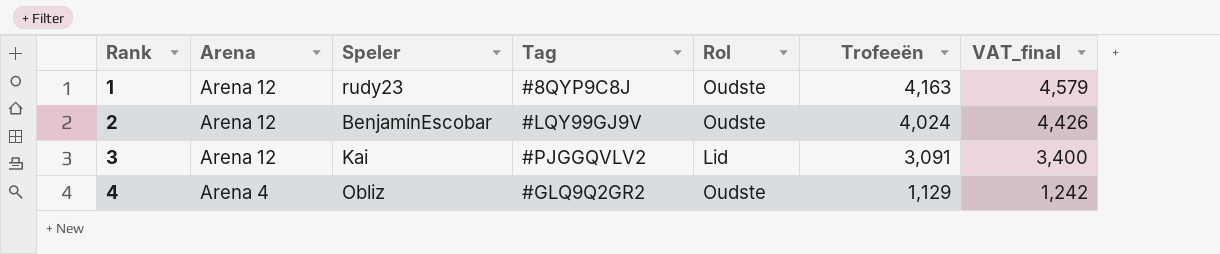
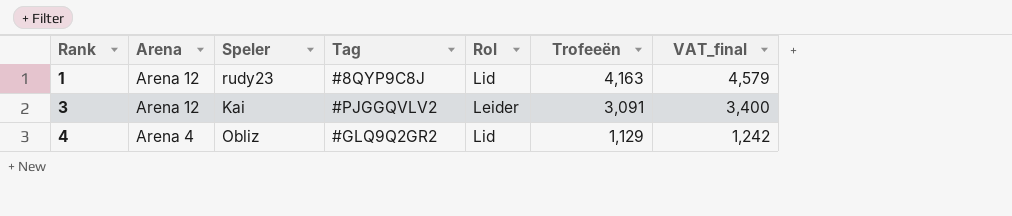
row 2: Arena 12 | BenjamínEscobar | #LQY99GJ9V | Oudste | 4,024 | 4,426 -> none
1 | Rol: Oudste -> Lid
3 | Rol: Lid -> Leider
4 | Rol: Oudste -> Lid

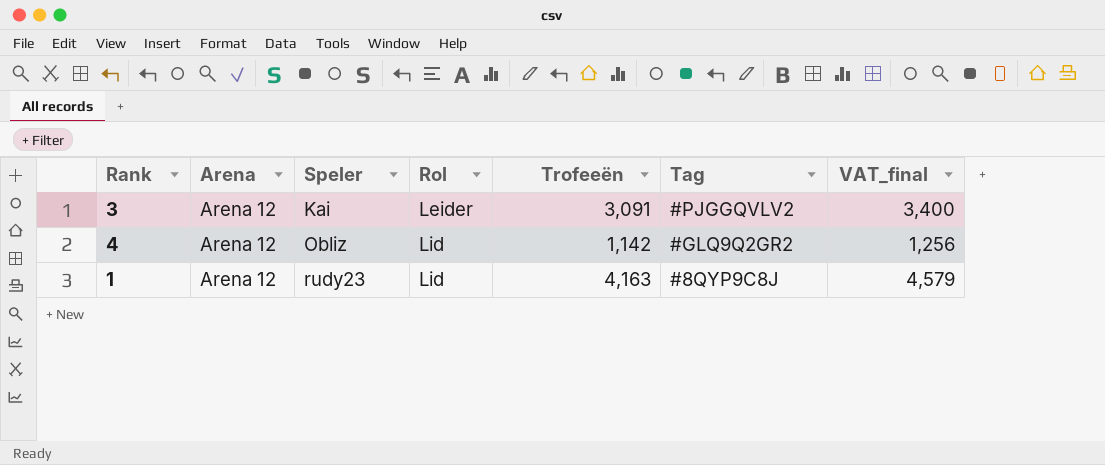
row order: Rank ascending -> Speler ascending
column Tag | position: 4 -> 6
4 | Arena: Arena 4 -> Arena 12
4 | Trofeeën: 1,129 -> 1,142
4 | VAT_final: 1,242 -> 1,256

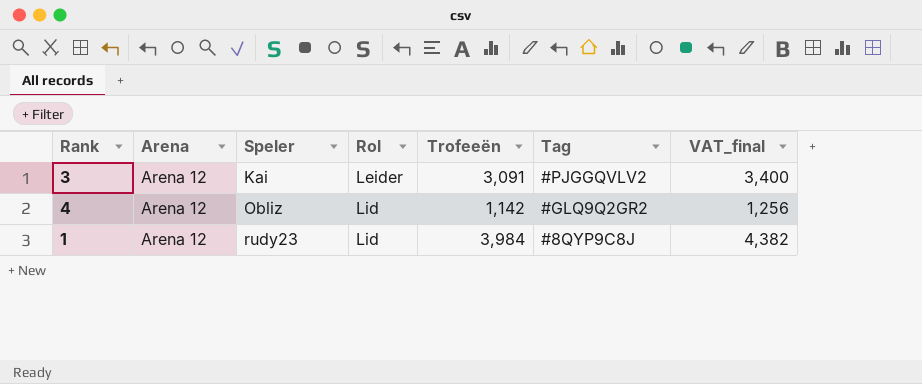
1 | Trofeeën: 4,163 -> 3,984
1 | VAT_final: 4,579 -> 4,382

